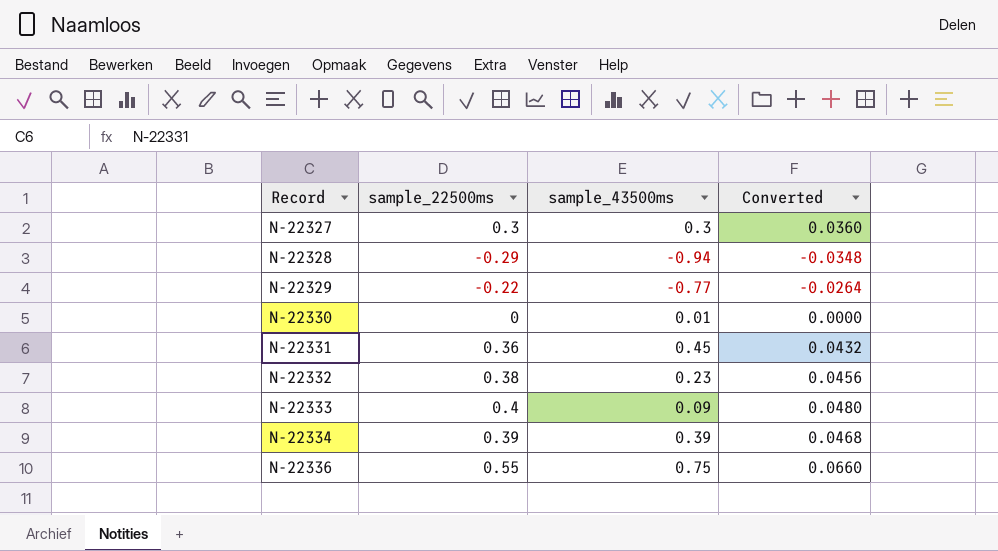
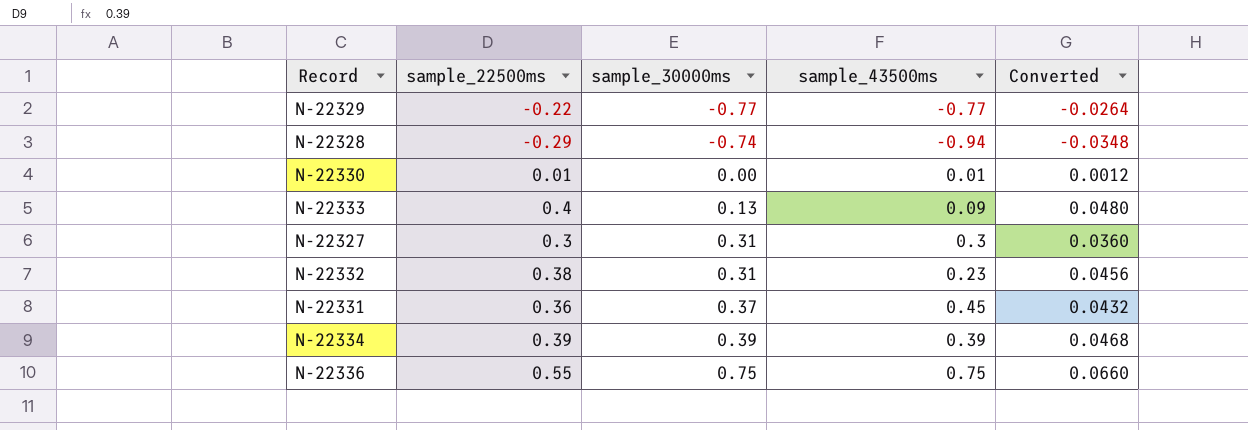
row order: Record ascending -> sample_30000ms ascending
column sample_30000ms | position: none -> 3
N-22330 | sample_22500ms: 0 -> 0.01
N-22330 | Converted: 0.0000 -> 0.0012

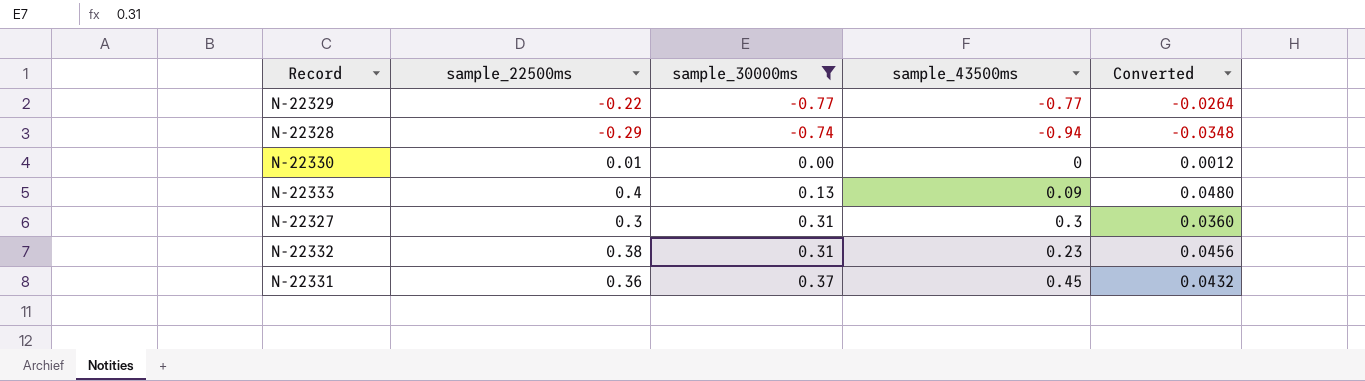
filter: none -> sample_30000ms <= 0.37
N-22330 | sample_43500ms: 0.01 -> 0

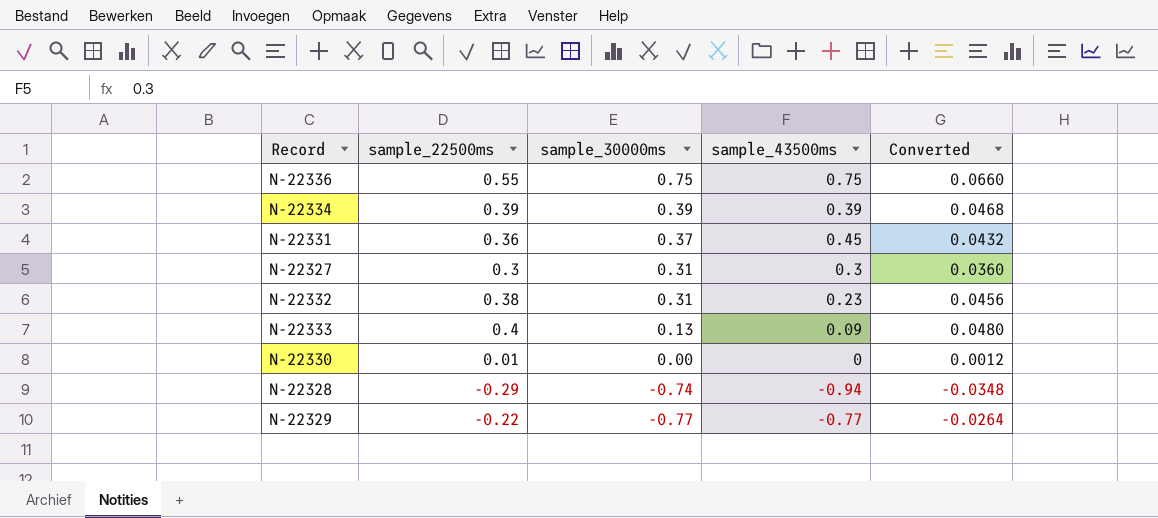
filter: sample_30000ms <= 0.37 -> none
row order: sample_30000ms ascending -> sample_30000ms descending

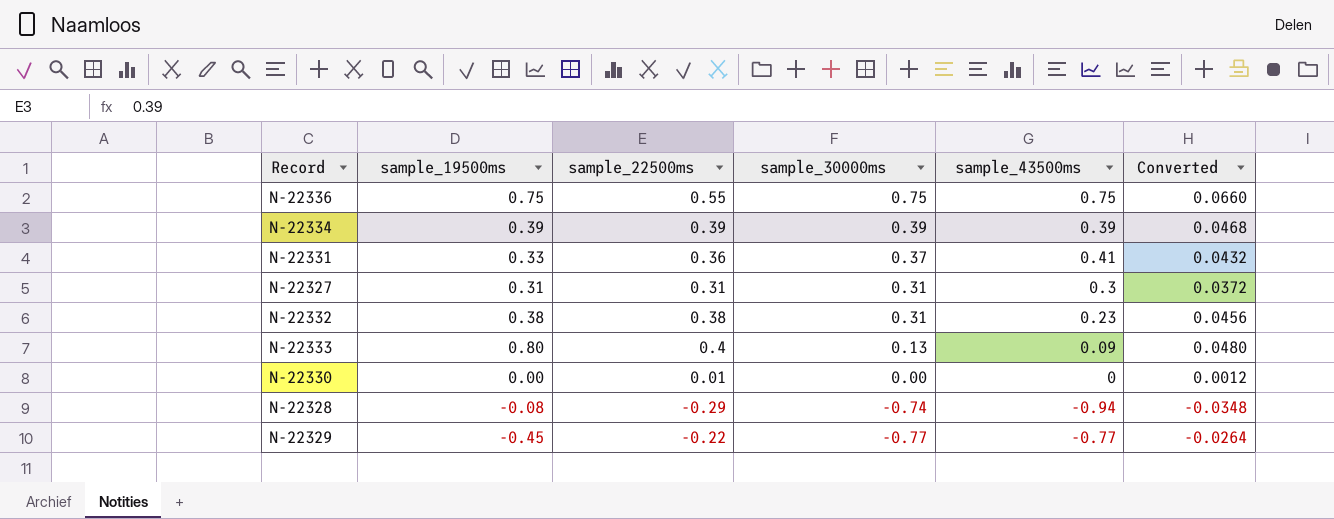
column sample_19500ms | position: none -> 2
N-22331 | sample_43500ms: 0.45 -> 0.41
N-22327 | sample_22500ms: 0.3 -> 0.31
N-22327 | Converted: 0.0360 -> 0.0372

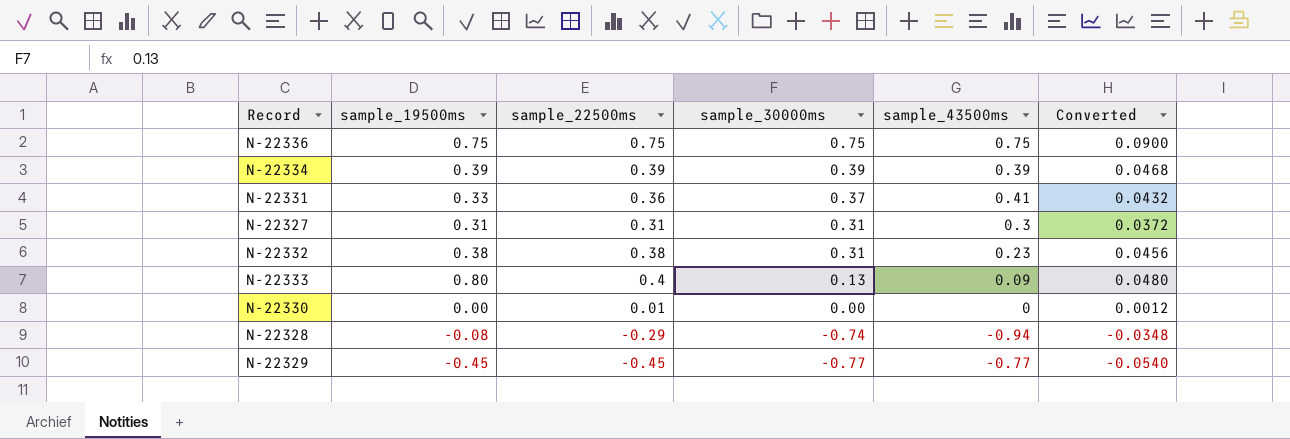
N-22336 | sample_22500ms: 0.55 -> 0.75
N-22336 | Converted: 0.0660 -> 0.0900
N-22329 | sample_22500ms: -0.22 -> -0.45
N-22329 | Converted: -0.0264 -> -0.0540

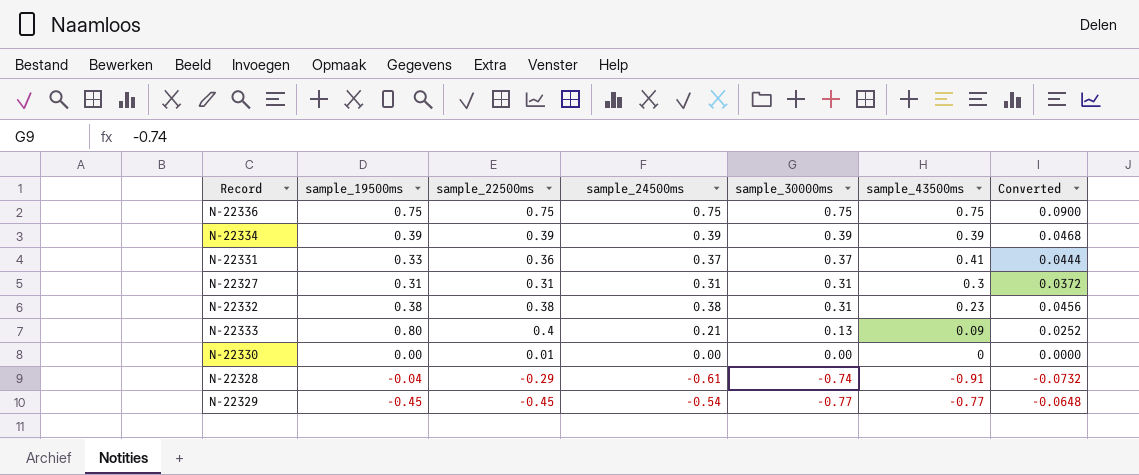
column sample_24500ms | position: none -> 4
column Converted | formula: [sample_22500ms] * 0.12 -> [sample_24500ms] * 0.12
N-22328 | sample_19500ms: -0.08 -> -0.04
N-22328 | sample_43500ms: -0.94 -> -0.91

